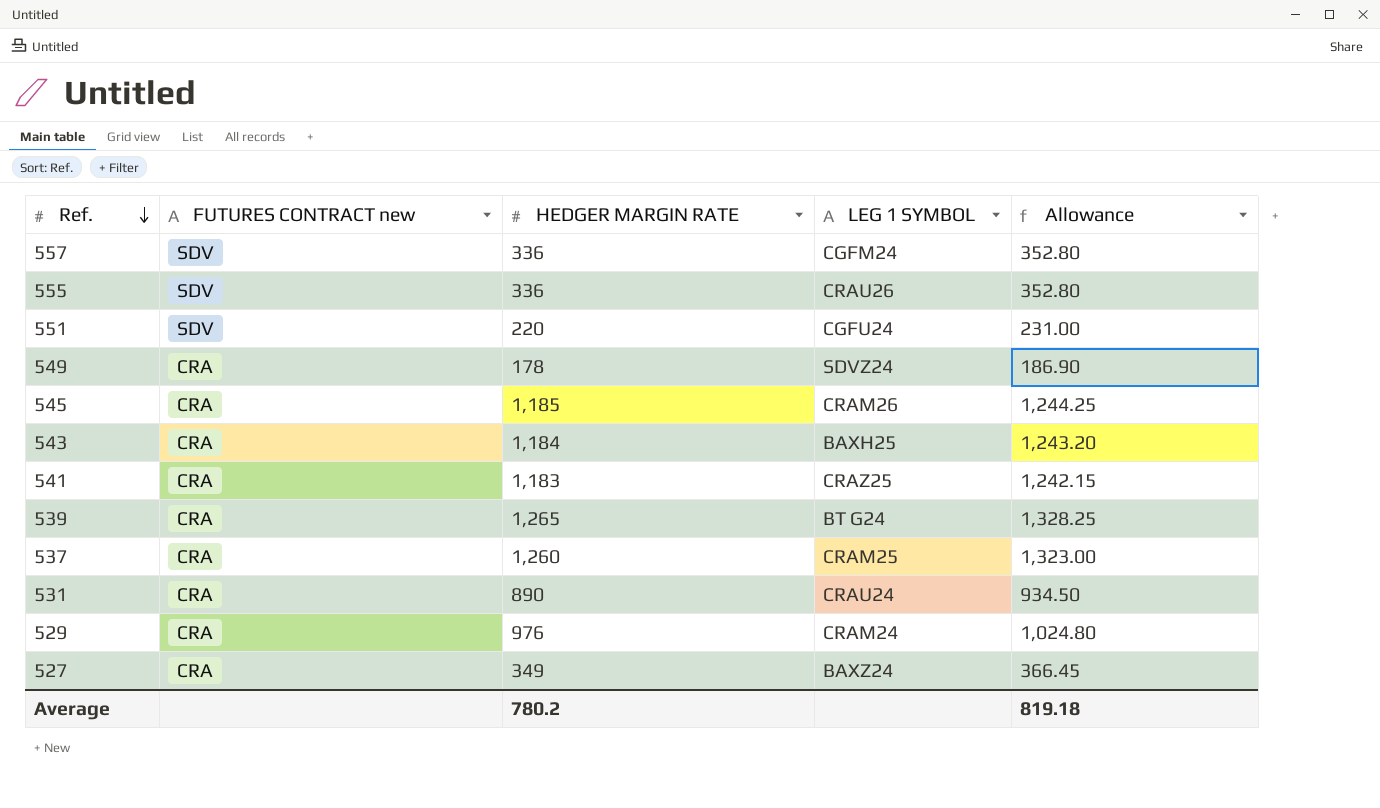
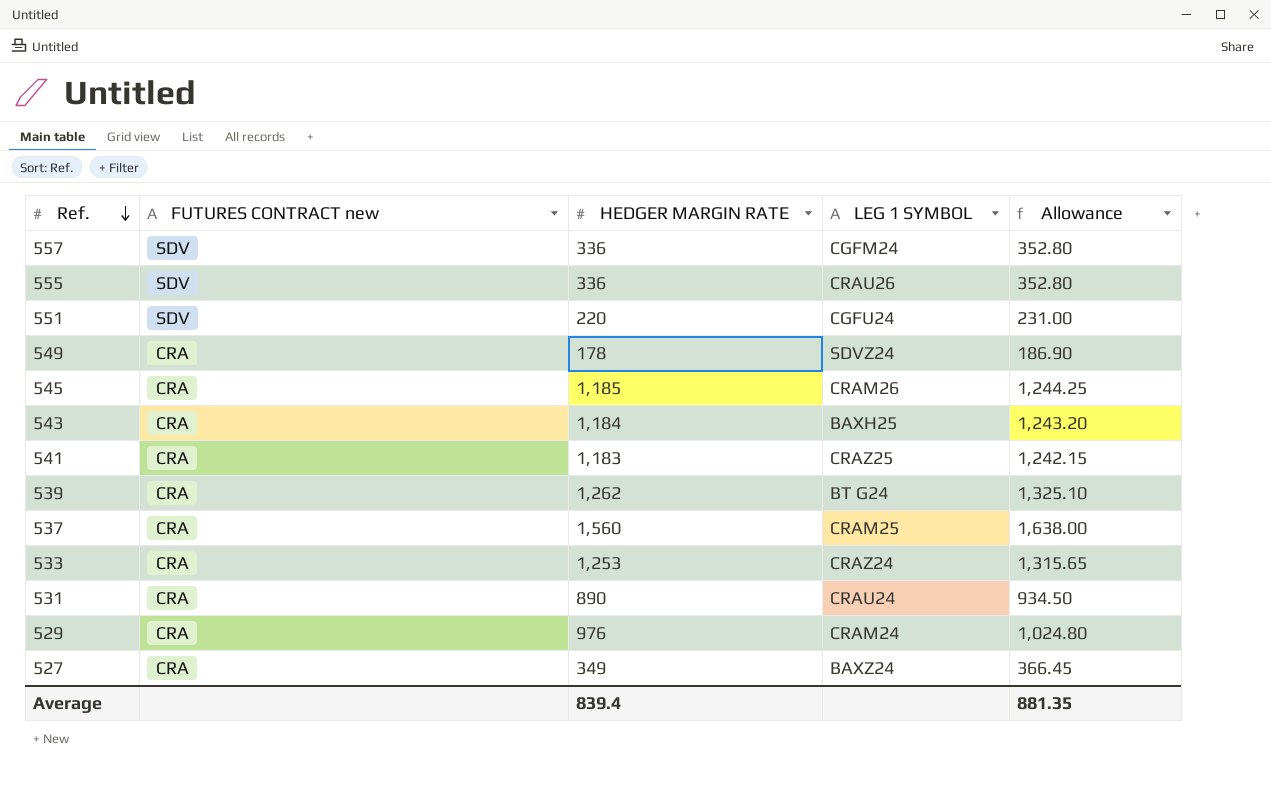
539 | HEDGER MARGIN RATE: 1,265 -> 1,262
539 | Allowance: 1,328.25 -> 1,325.10
537 | HEDGER MARGIN RATE: 1,260 -> 1,560
537 | Allowance: 1,323.00 -> 1,638.00
row 533: none -> CRA | 1,253 | CRAZ24 | 1,315.65
Average | HEDGER MARGIN RATE: 780.2 -> 839.4
Average | Allowance: 819.18 -> 881.35

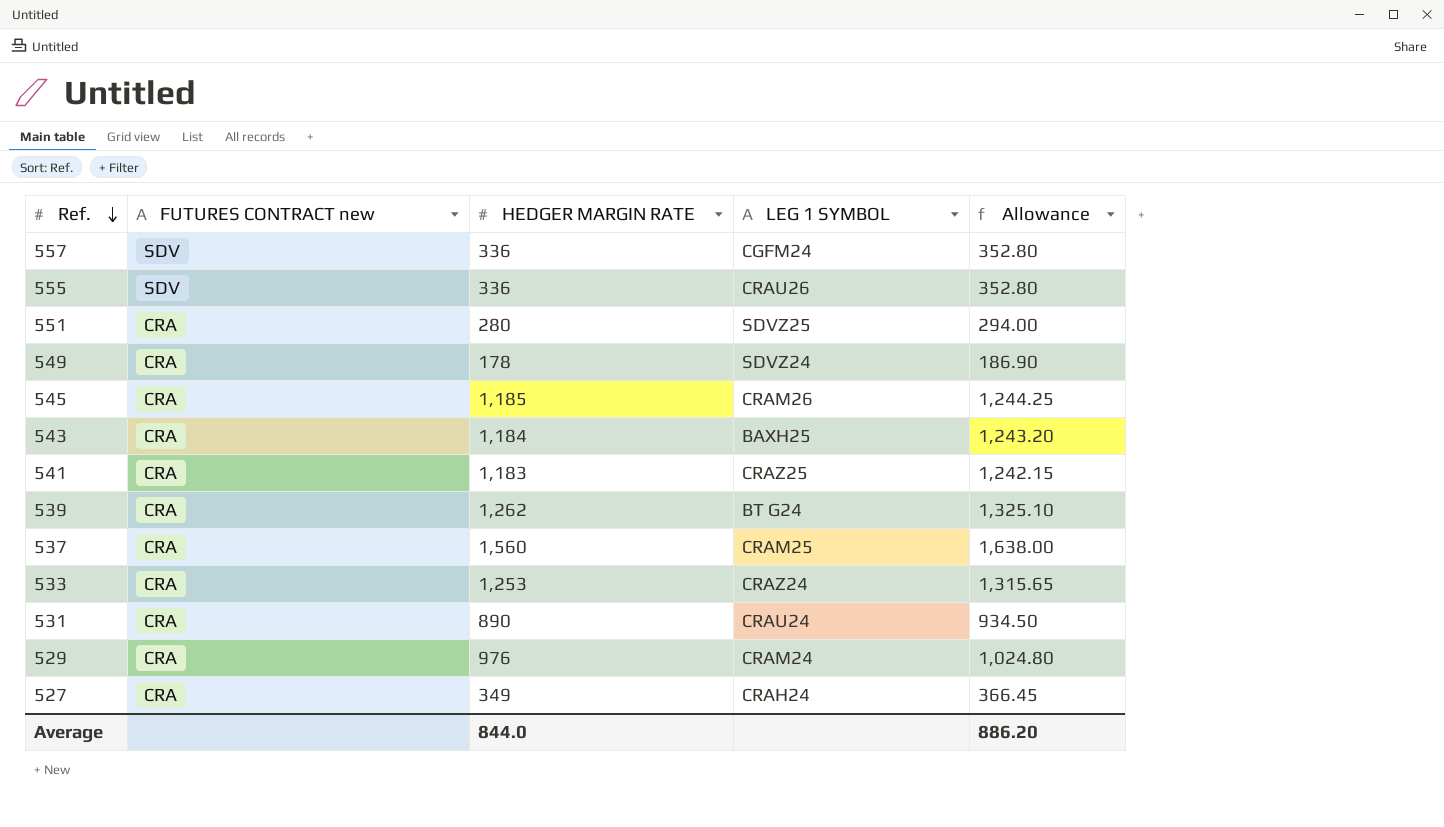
551 | FUTURES CONTRACT new: SDV -> CRA
551 | HEDGER MARGIN RATE: 220 -> 280
551 | LEG 1 SYMBOL: CGFU24 -> SDVZ25
551 | Allowance: 231.00 -> 294.00
527 | LEG 1 SYMBOL: BAXZ24 -> CRAH24
Average | HEDGER MARGIN RATE: 839.4 -> 844.0
Average | Allowance: 881.35 -> 886.20

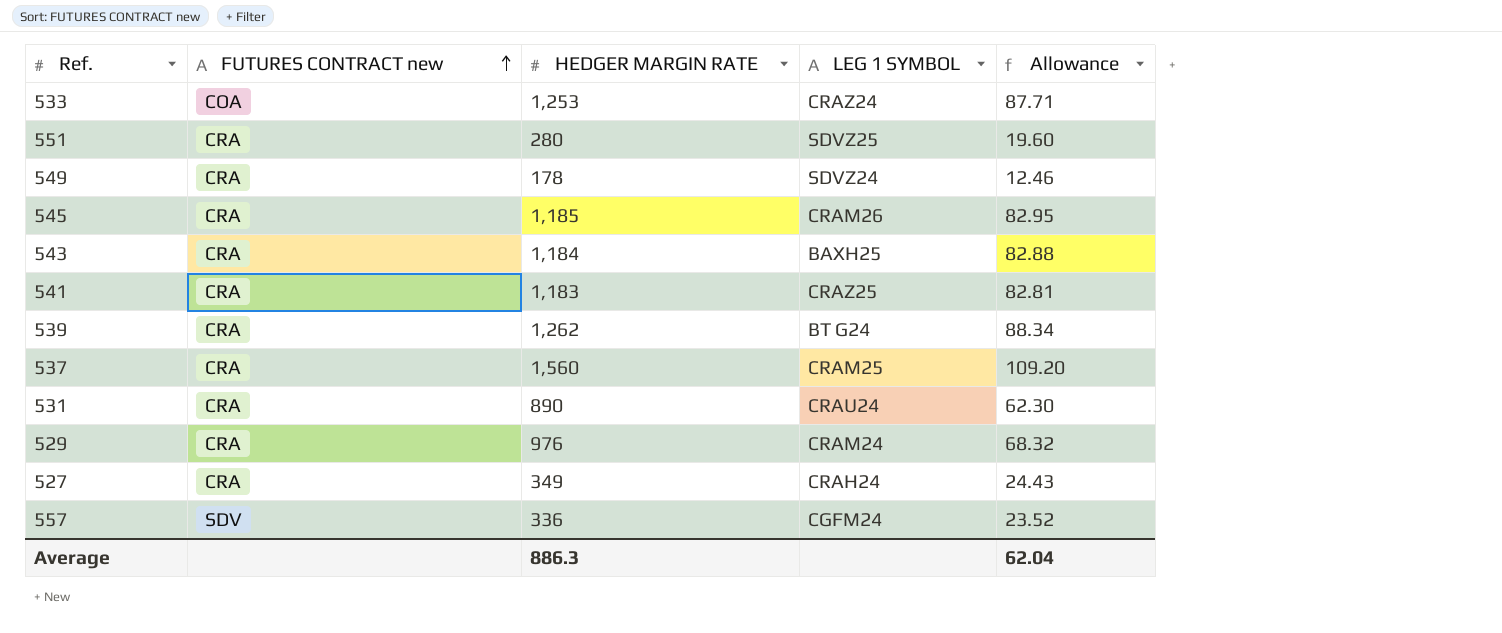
row order: Ref. descending -> FUTURES CONTRACT new ascending
column Allowance | formula: [HEDGER MARGIN RATE] * 1.05 -> [HEDGER MARGIN RATE] * 0.07
row 555: SDV | 336 | CRAU26 | 352.80 -> none
533 | FUTURES CONTRACT new: CRA -> COA
Average | HEDGER MARGIN RATE: 844.0 -> 886.3
Average | Allowance: 886.20 -> 62.04

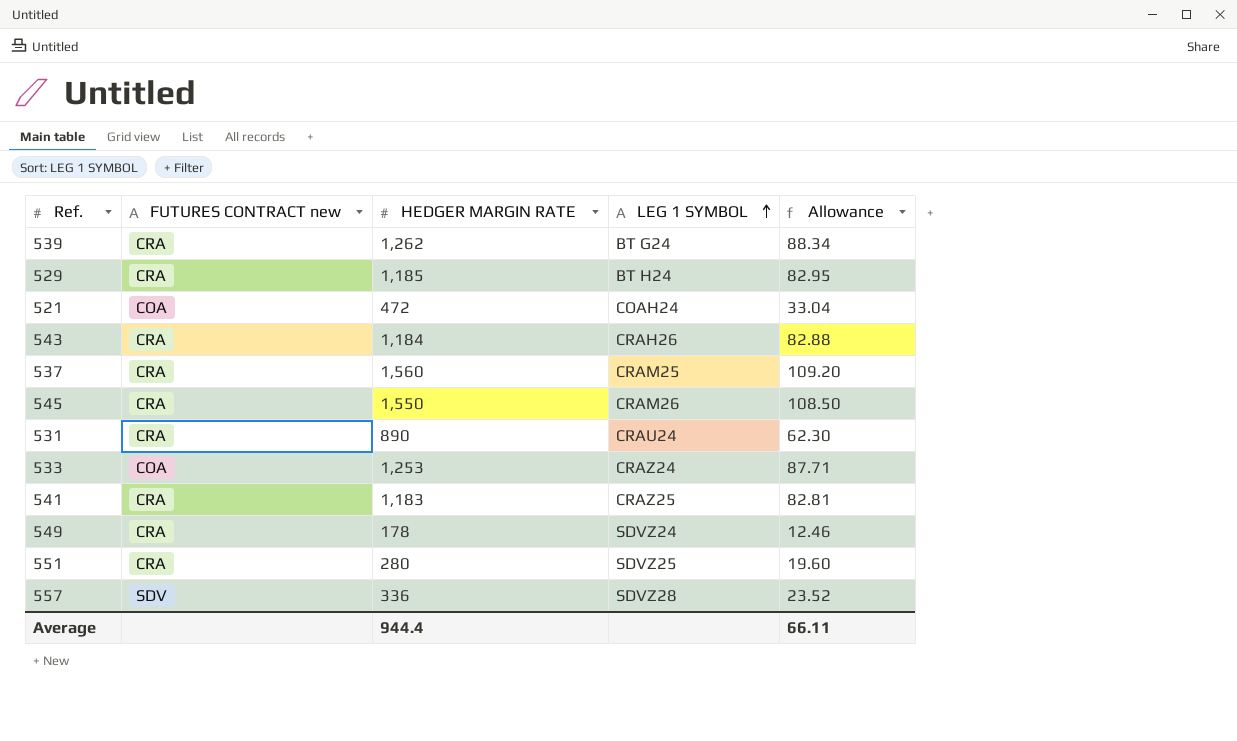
row order: FUTURES CONTRACT new ascending -> LEG 1 SYMBOL ascending
row 527: CRA | 349 | CRAH24 | 24.43 -> none
529 | HEDGER MARGIN RATE: 976 -> 1,185
529 | LEG 1 SYMBOL: CRAM24 -> BT H24
529 | Allowance: 68.32 -> 82.95
row 521: none -> COA | 472 | COAH24 | 33.04
543 | LEG 1 SYMBOL: BAXH25 -> CRAH26
545 | HEDGER MARGIN RATE: 1,185 -> 1,550
545 | Allowance: 82.95 -> 108.50
557 | LEG 1 SYMBOL: CGFM24 -> SDVZ28
Average | HEDGER MARGIN RATE: 886.3 -> 944.4
Average | Allowance: 62.04 -> 66.11

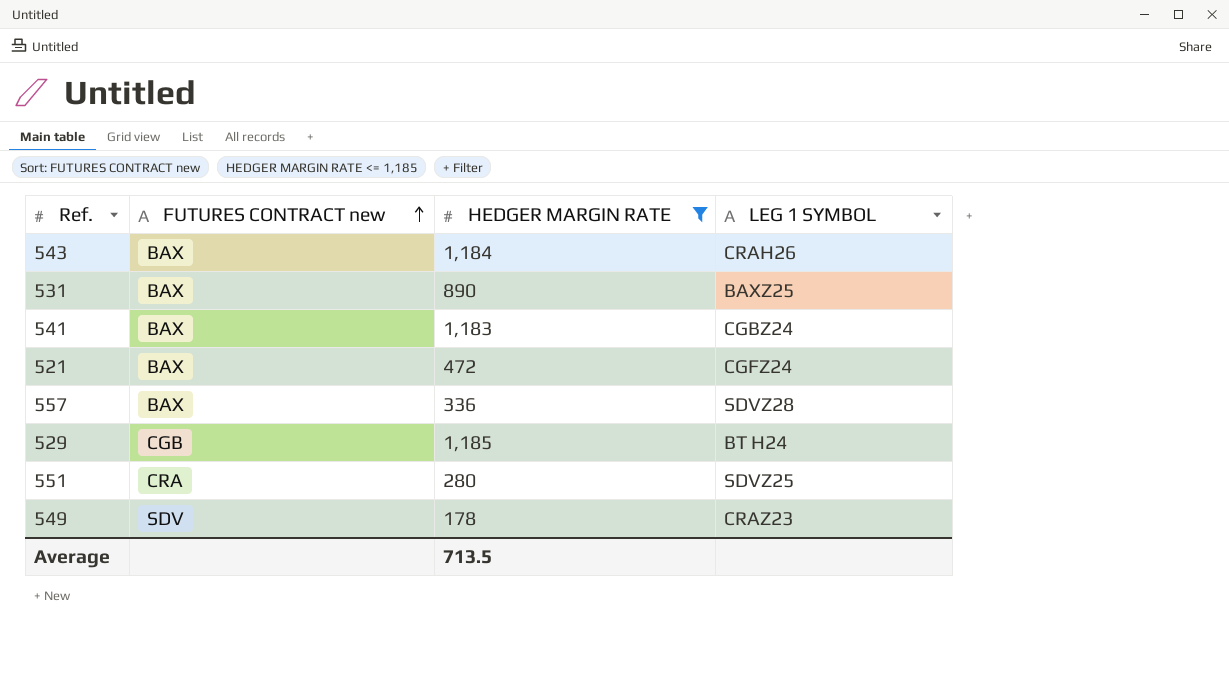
filter: none -> HEDGER MARGIN RATE <= 1,185
row order: LEG 1 SYMBOL ascending -> FUTURES CONTRACT new ascending
column Allowance | formula: [HEDGER MARGIN RATE] * 0.07 -> none
543 | FUTURES CONTRACT new: CRA -> BAX
531 | FUTURES CONTRACT new: CRA -> BAX
531 | LEG 1 SYMBOL: CRAU24 -> BAXZ25
541 | FUTURES CONTRACT new: CRA -> BAX
541 | LEG 1 SYMBOL: CRAZ25 -> CGBZ24
521 | FUTURES CONTRACT new: COA -> BAX
521 | LEG 1 SYMBOL: COAH24 -> CGFZ24
557 | FUTURES CONTRACT new: SDV -> BAX
529 | FUTURES CONTRACT new: CRA -> CGB
549 | FUTURES CONTRACT new: CRA -> SDV
549 | LEG 1 SYMBOL: SDVZ24 -> CRAZ23
Average | HEDGER MARGIN RATE: 944.4 -> 713.5

